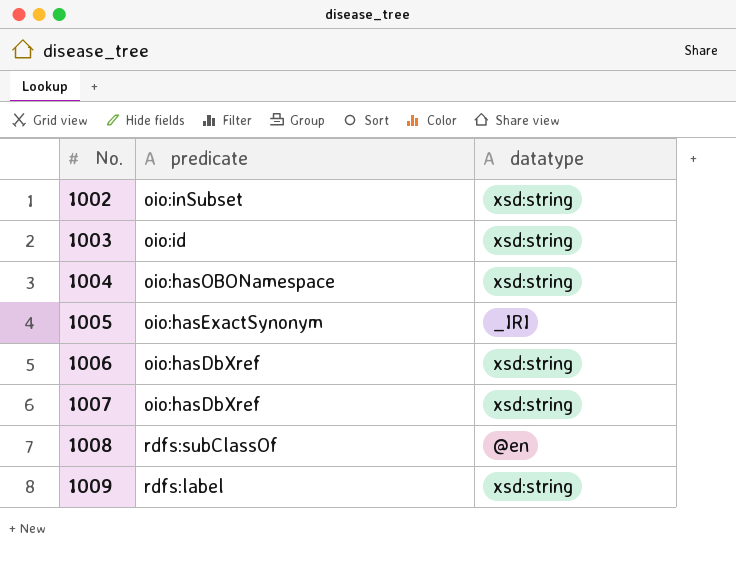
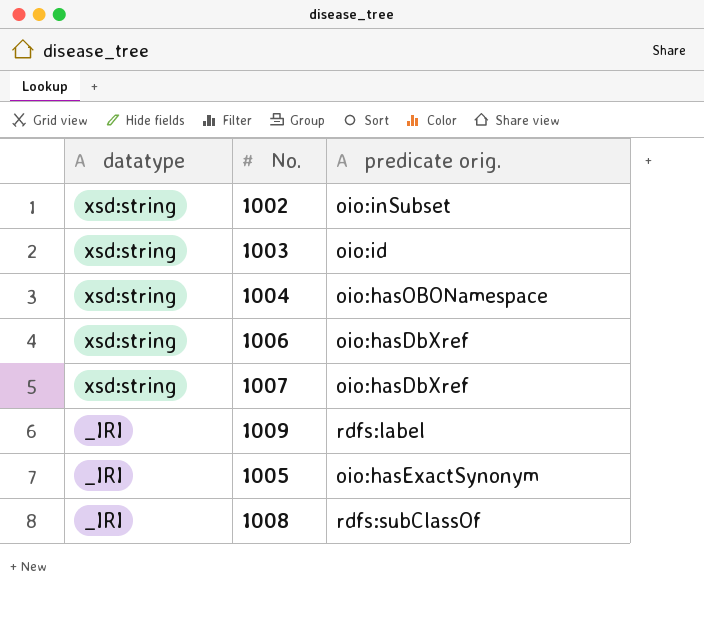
row order: No. ascending -> datatype descending
column datatype | position: 3 -> 1
column name: predicate -> predicate orig.
1009 | datatype: xsd:string -> _IRI
1008 | datatype: @en -> _IRI

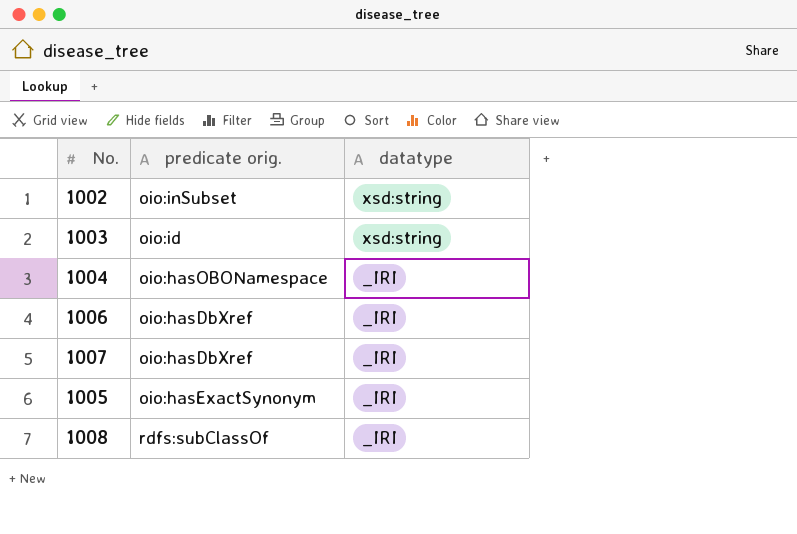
column datatype | position: 1 -> 3
row 1009: _IRI | rdfs:label -> none
1004 | datatype: xsd:string -> _IRI
1006 | datatype: xsd:string -> _IRI
1007 | datatype: xsd:string -> _IRI

